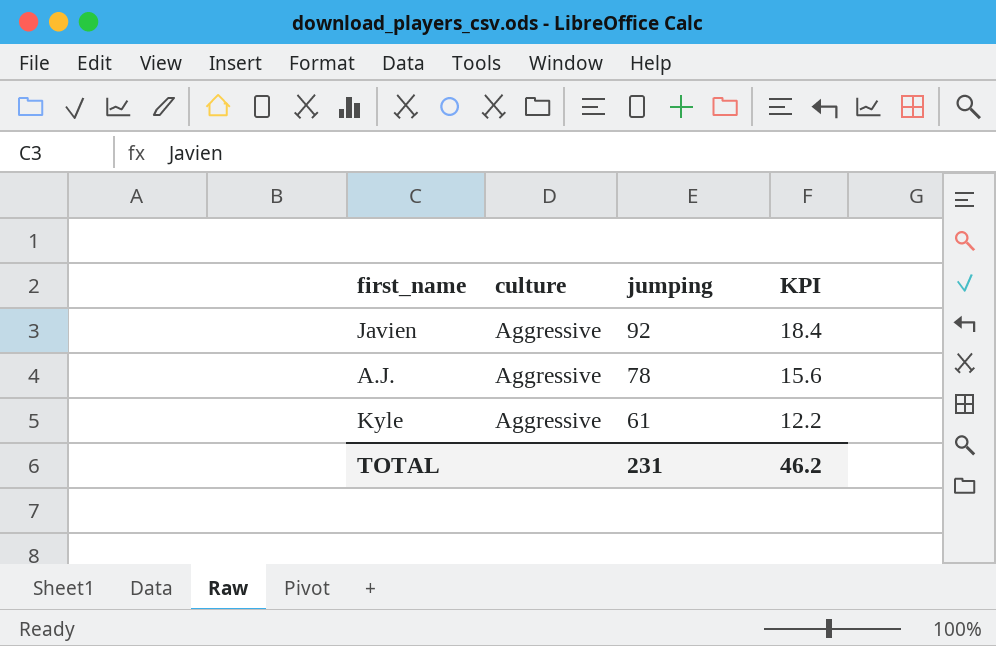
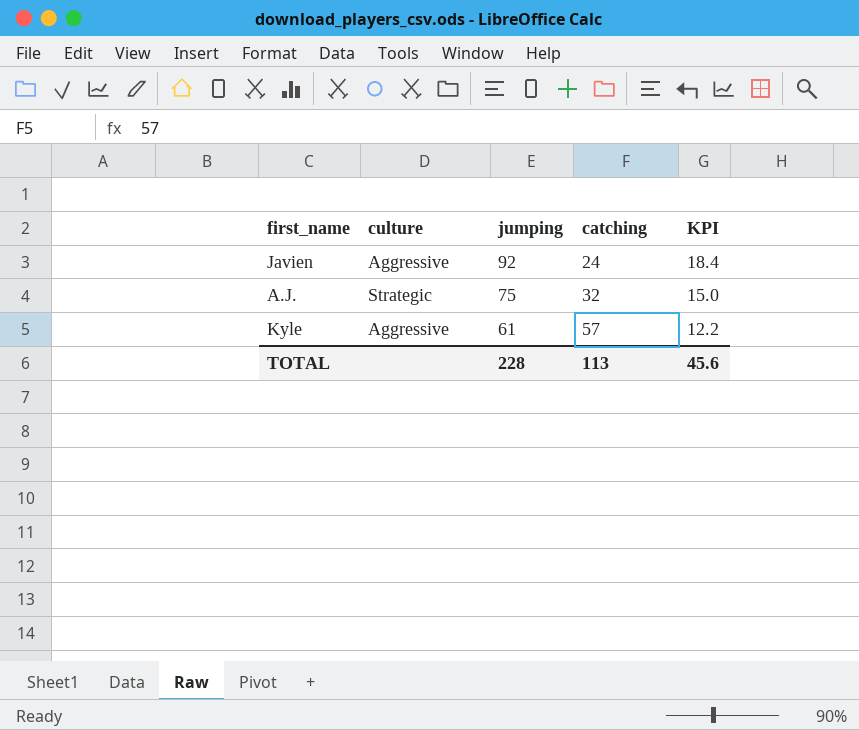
column catching | position: none -> 4
A.J. | culture: Aggressive -> Strategic
A.J. | jumping: 78 -> 75
A.J. | KPI: 15.6 -> 15.0
TOTAL | jumping: 231 -> 228
TOTAL | KPI: 46.2 -> 45.6

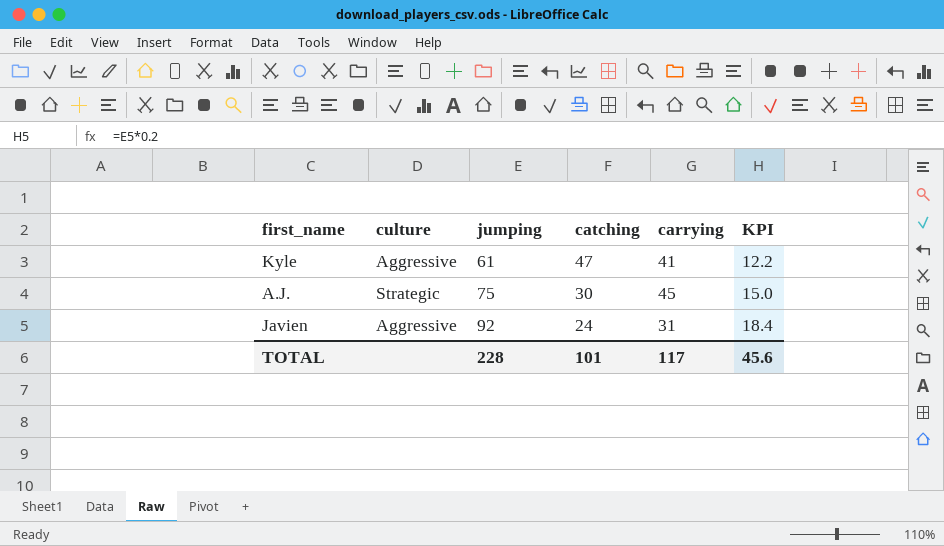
row order: jumping descending -> jumping ascending
column carrying | position: none -> 5
Kyle | catching: 57 -> 47
A.J. | catching: 32 -> 30
TOTAL | catching: 113 -> 101

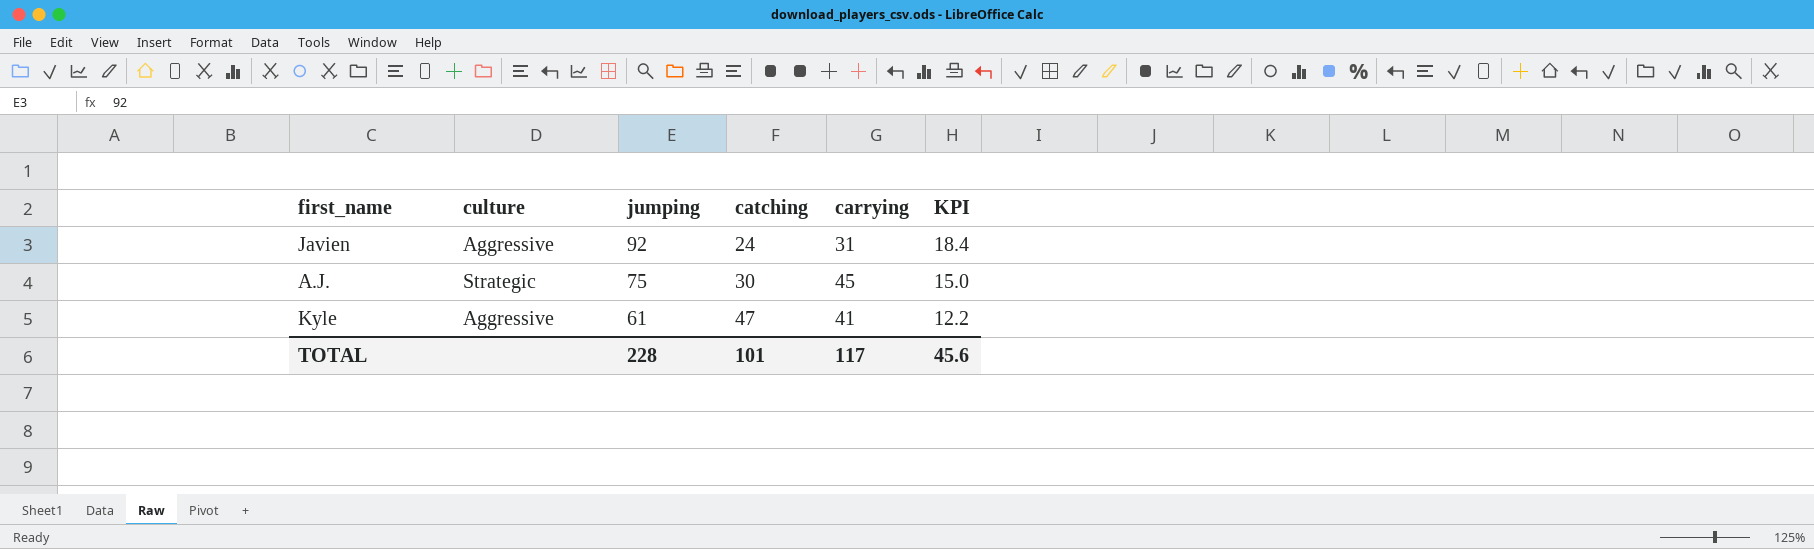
row order: jumping ascending -> jumping descending

